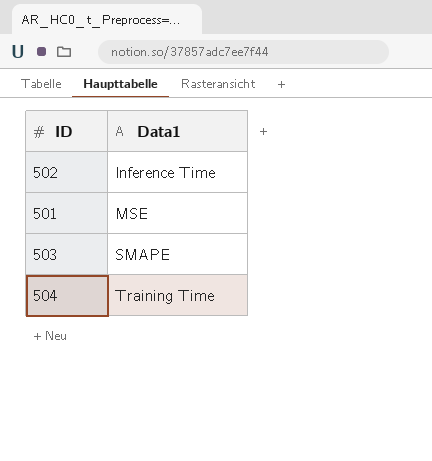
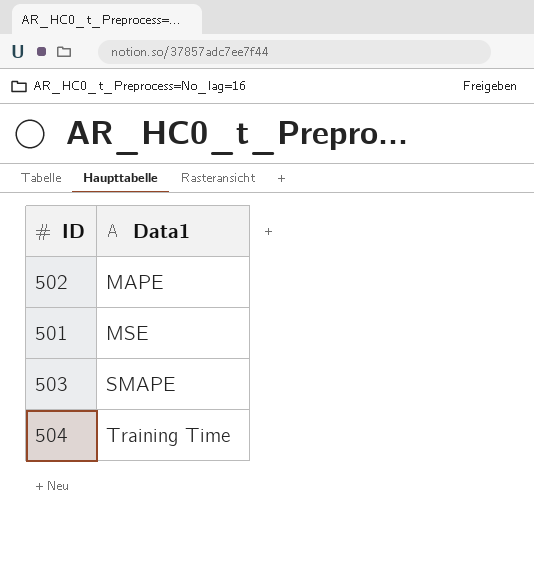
502 | Data1: Inference Time -> MAPE

